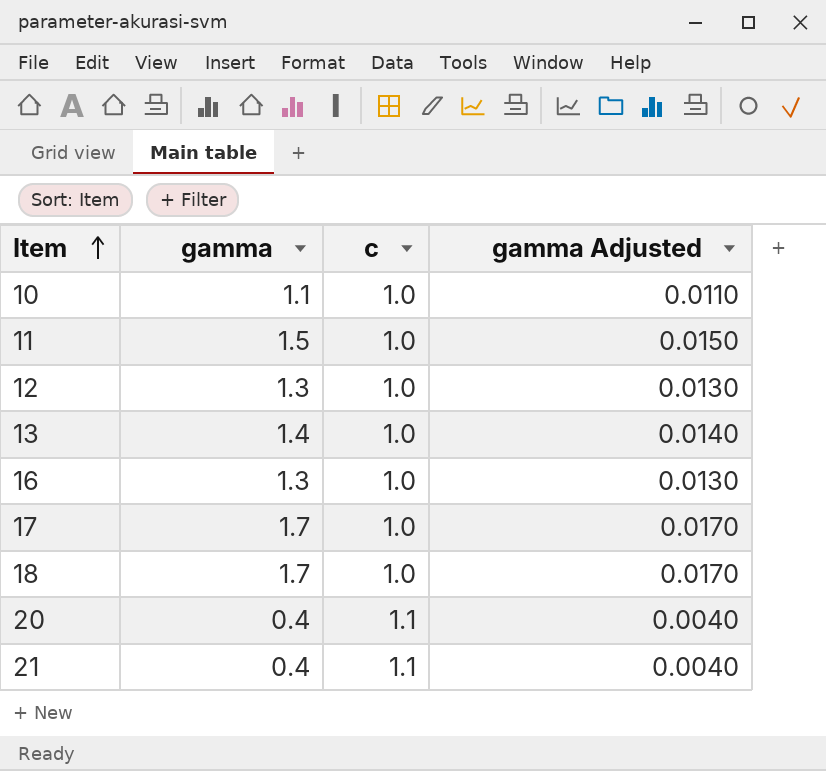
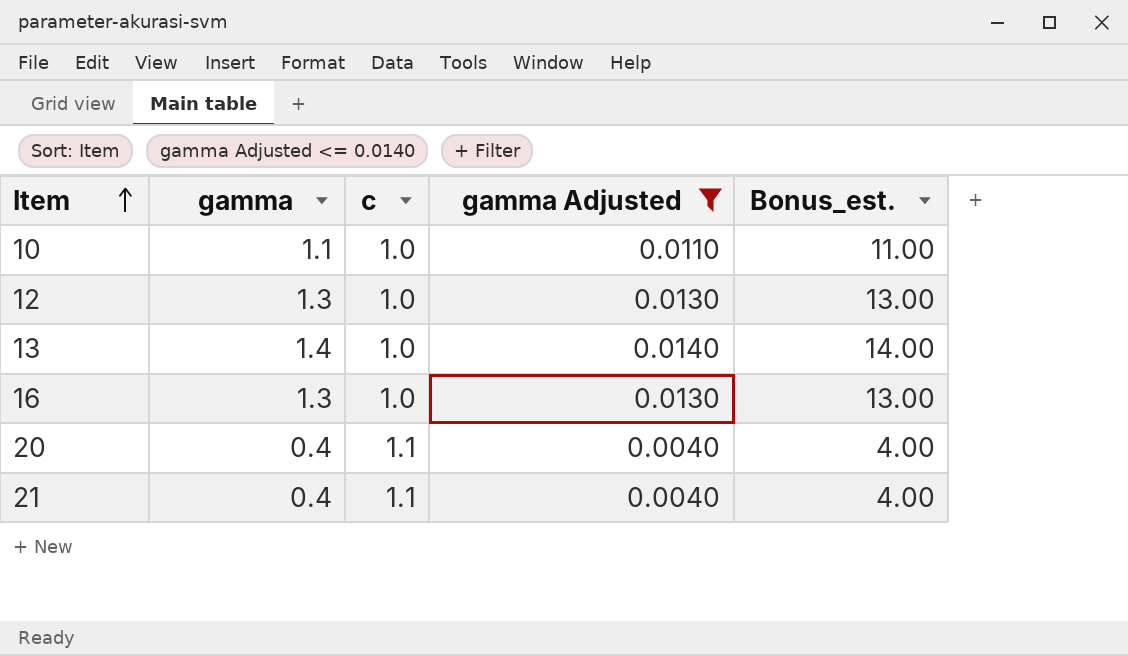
filter: none -> gamma Adjusted <= 0.0140
column Bonus_est. | formula: none -> [gamma] * 10

